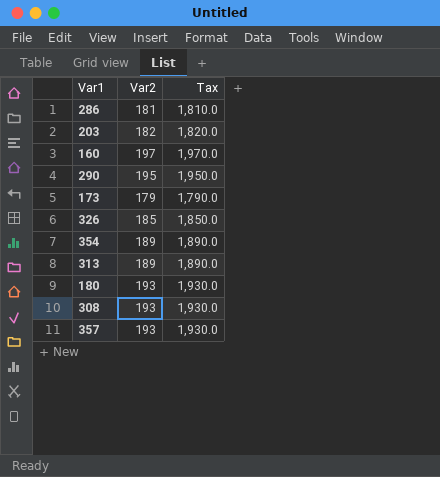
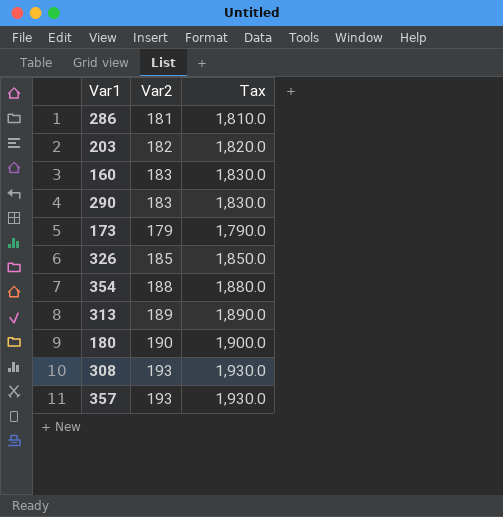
160 | Var2: 197 -> 183
160 | Tax: 1,970.0 -> 1,830.0
290 | Var2: 195 -> 183
290 | Tax: 1,950.0 -> 1,830.0
354 | Var2: 189 -> 188
354 | Tax: 1,890.0 -> 1,880.0
180 | Var2: 193 -> 190
180 | Tax: 1,930.0 -> 1,900.0

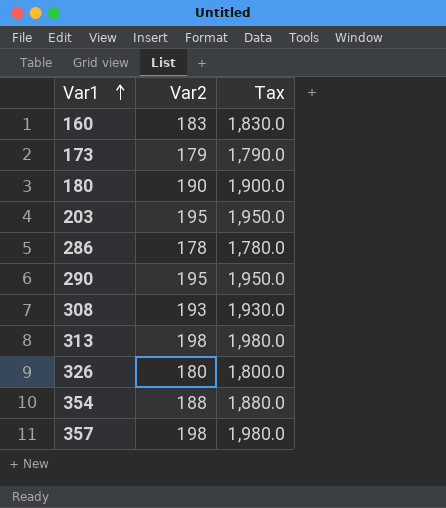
row order: none -> Var1 ascending
203 | Var2: 182 -> 195
203 | Tax: 1,820.0 -> 1,950.0
286 | Var2: 181 -> 178
286 | Tax: 1,810.0 -> 1,780.0
290 | Var2: 183 -> 195
290 | Tax: 1,830.0 -> 1,950.0
313 | Var2: 189 -> 198
313 | Tax: 1,890.0 -> 1,980.0
326 | Var2: 185 -> 180
326 | Tax: 1,850.0 -> 1,800.0
357 | Var2: 193 -> 198
357 | Tax: 1,930.0 -> 1,980.0

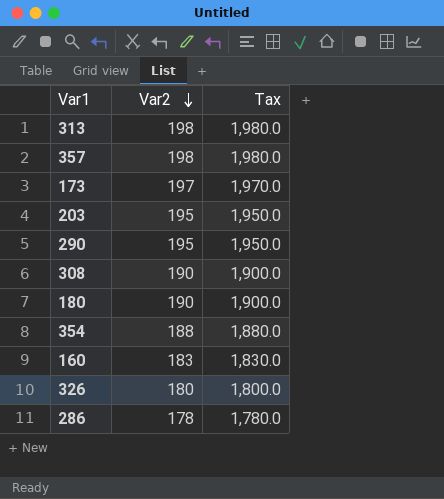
row order: Var1 ascending -> Var2 descending
173 | Var2: 179 -> 197
173 | Tax: 1,790.0 -> 1,970.0
308 | Var2: 193 -> 190
308 | Tax: 1,930.0 -> 1,900.0

